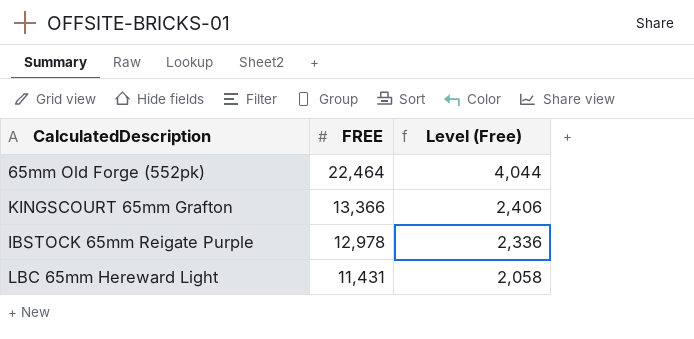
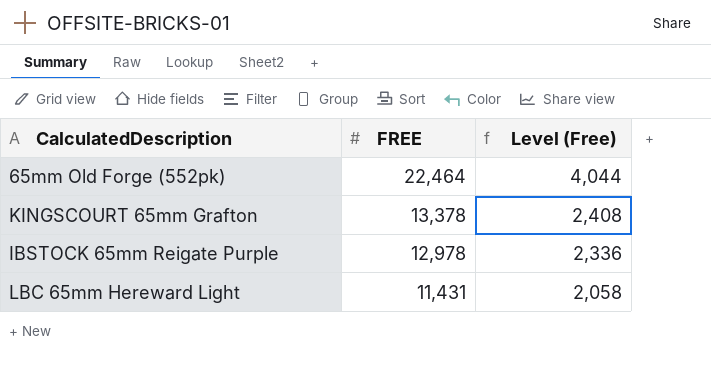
KINGSCOURT 65mm Grafton | FREE: 13,366 -> 13,378
KINGSCOURT 65mm Grafton | Level (Free): 2,406 -> 2,408

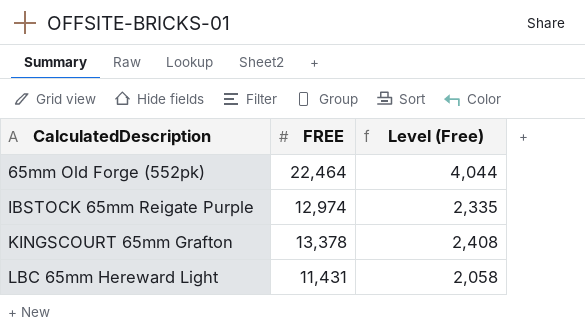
row order: FREE descending -> CalculatedDescription ascending
IBSTOCK 65mm Reigate Purple | FREE: 12,978 -> 12,974
IBSTOCK 65mm Reigate Purple | Level (Free): 2,336 -> 2,335

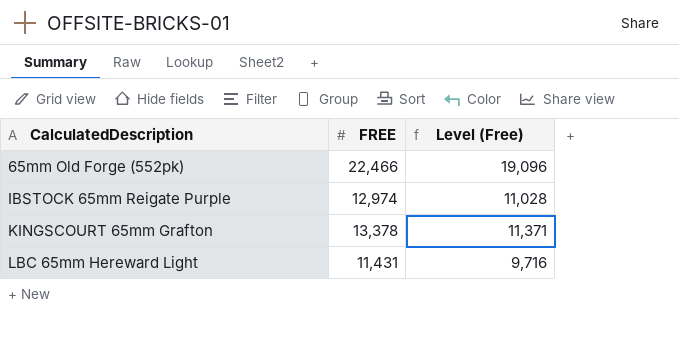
column Level (Free) | formula: [FREE] * 0.18 -> [FREE] * 0.85
65mm Old Forge (552pk) | FREE: 22,464 -> 22,466

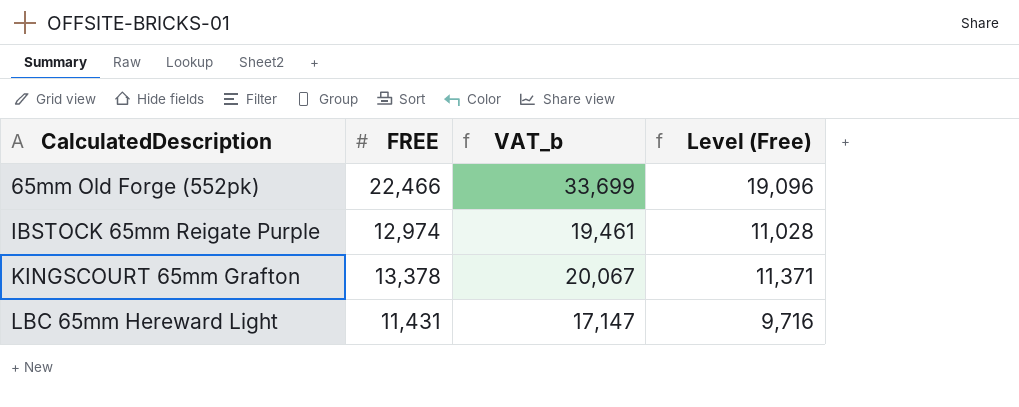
column VAT_b | formula: none -> [FREE] * 1.5

